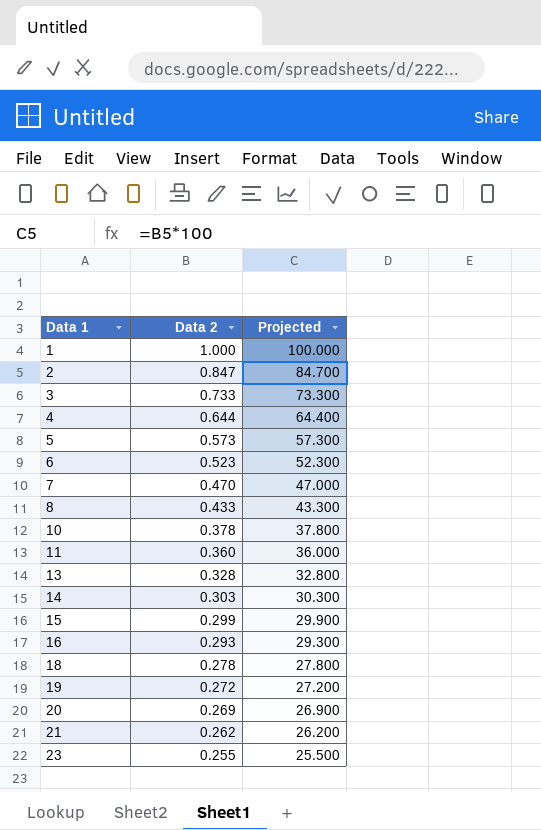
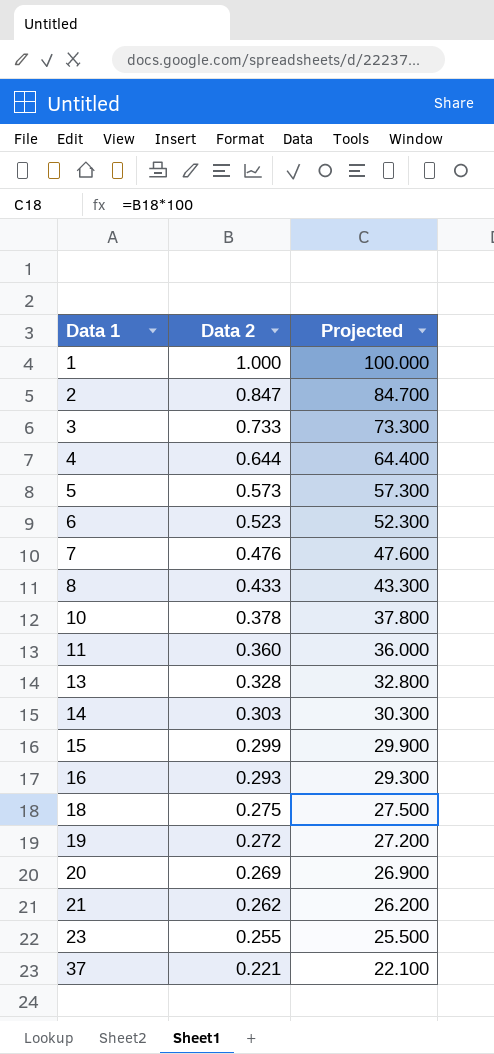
7 | Data 2: 0.470 -> 0.476
7 | Projected: 47.000 -> 47.600
18 | Data 2: 0.278 -> 0.275
18 | Projected: 27.800 -> 27.500
row 37: none -> 0.221 | 22.100

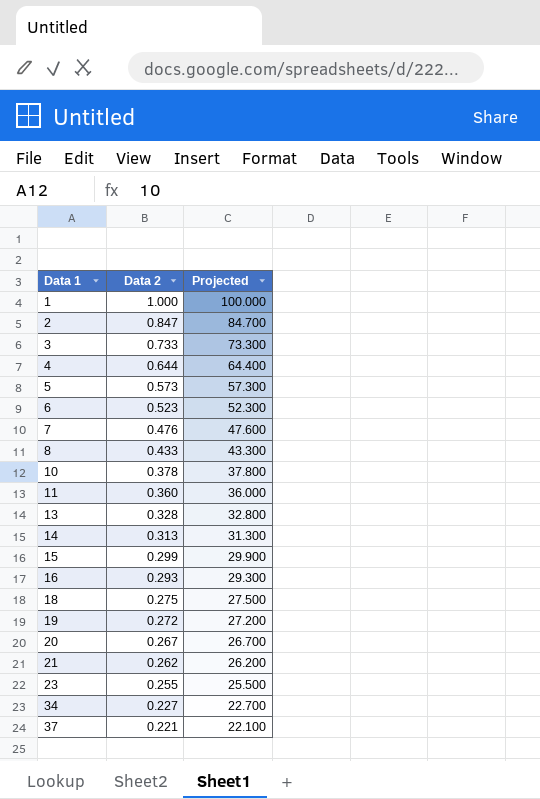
14 | Data 2: 0.303 -> 0.313
14 | Projected: 30.300 -> 31.300
20 | Data 2: 0.269 -> 0.267
20 | Projected: 26.900 -> 26.700
row 34: none -> 0.227 | 22.700

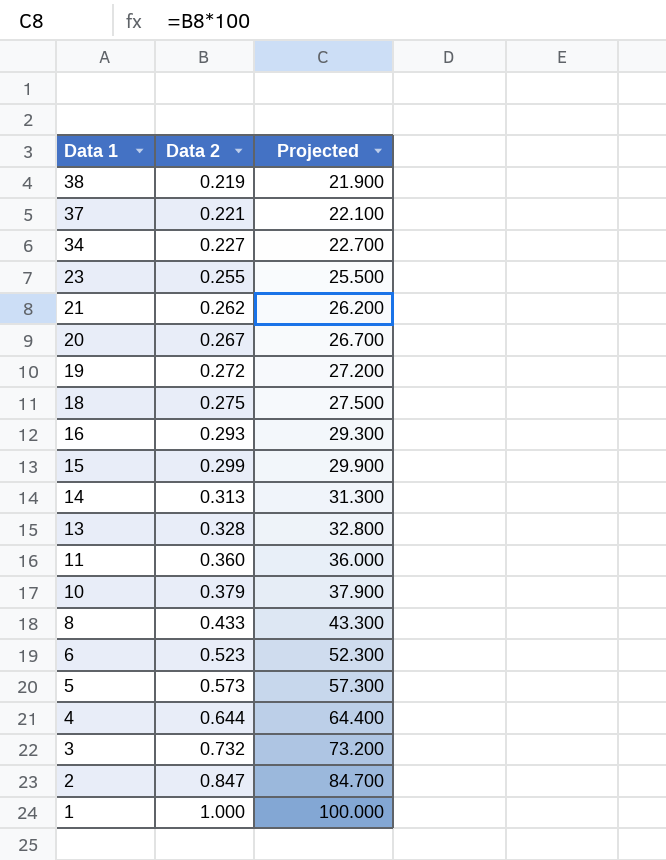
row order: Data 1 ascending -> Data 1 descending
row 7: 0.476 | 47.600 -> none
row 38: none -> 0.219 | 21.900
10 | Data 2: 0.378 -> 0.379
10 | Projected: 37.800 -> 37.900
3 | Data 2: 0.733 -> 0.732
3 | Projected: 73.300 -> 73.200

